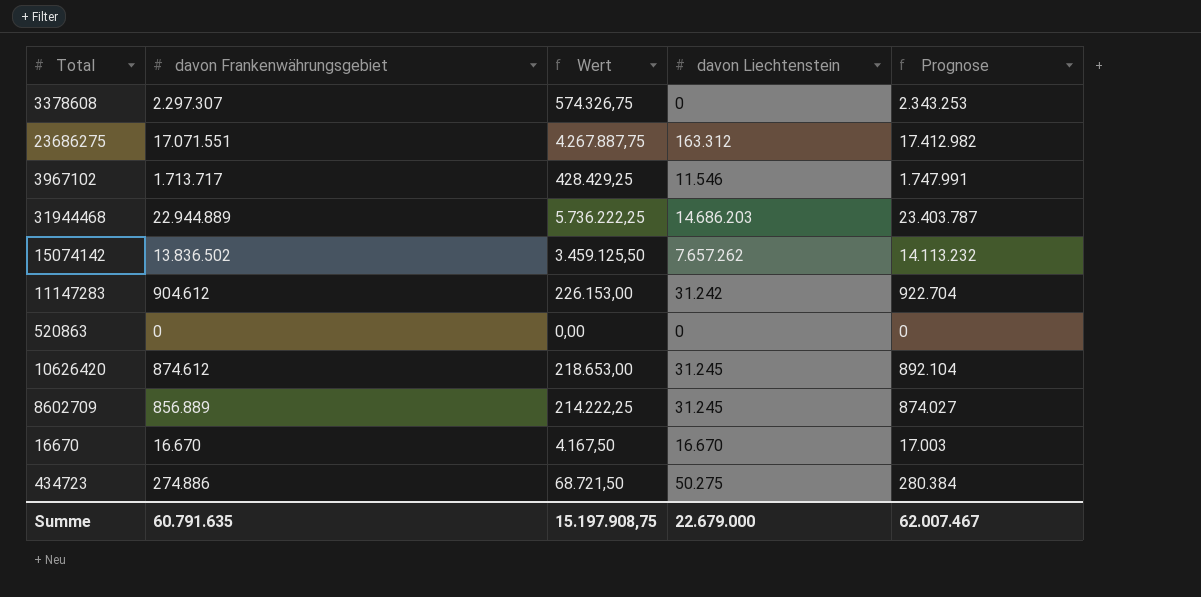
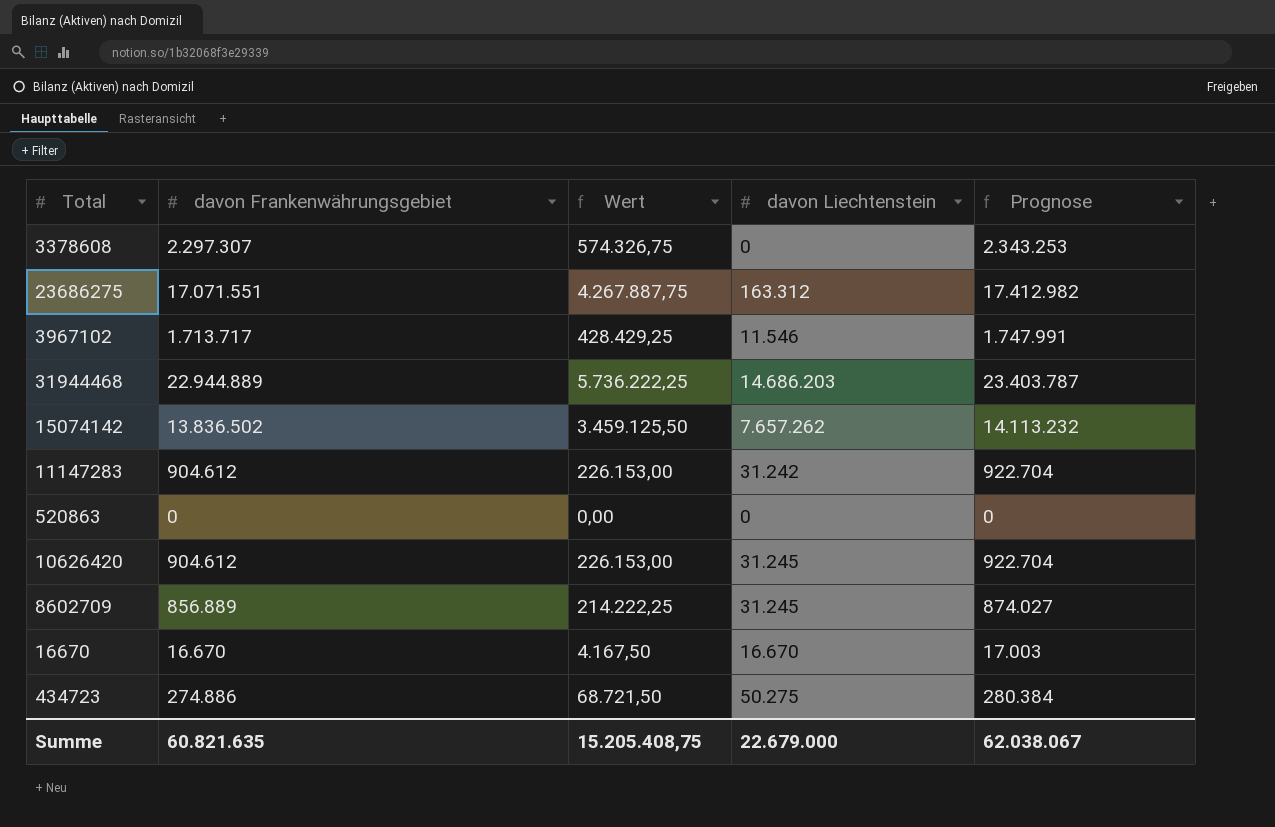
10626420 | davon Frankenwährungsgebiet: 874.612 -> 904.612
10626420 | Wert: 218.653,00 -> 226.153,00
10626420 | Prognose: 892.104 -> 922.704
Summe | davon Frankenwährungsgebiet: 60.791.635 -> 60.821.635
Summe | Wert: 15.197.908,75 -> 15.205.408,75
Summe | Prognose: 62.007.467 -> 62.038.067

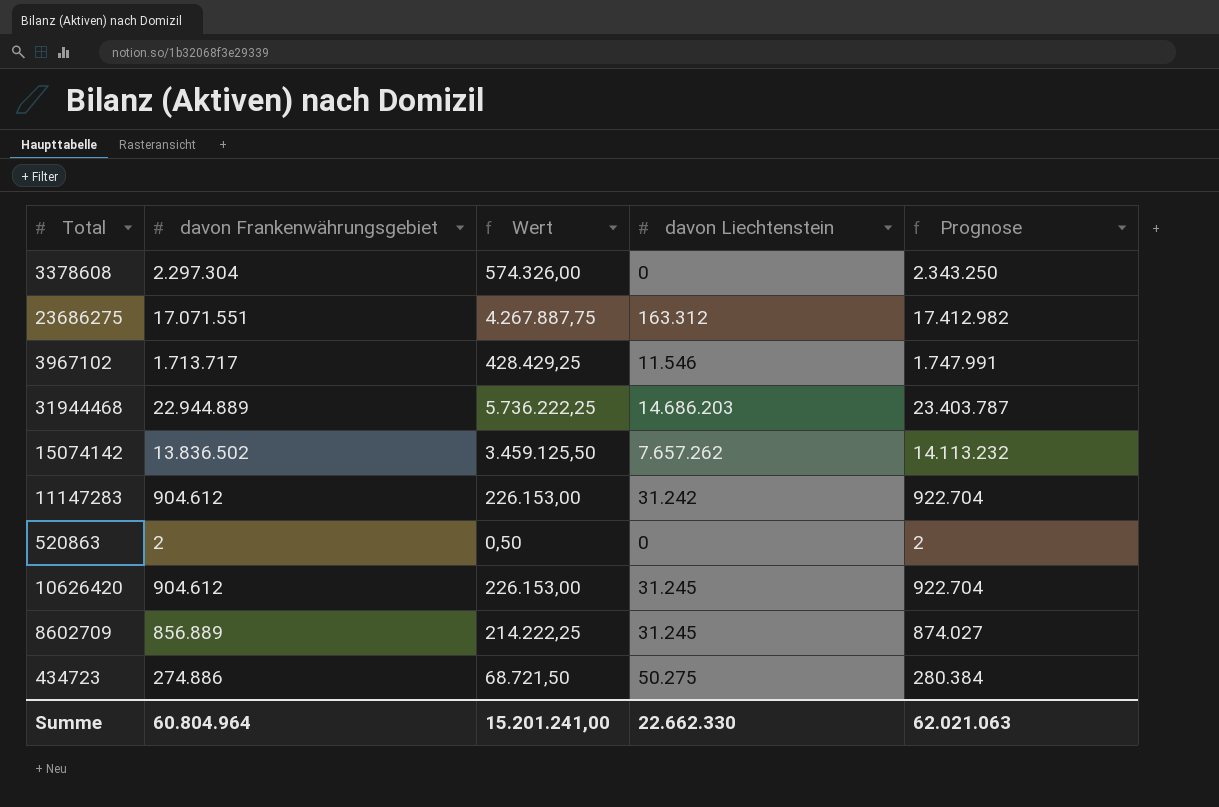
row 16670: 16.670 | 4.167,50 | 16.670 | 17.003 -> none
3378608 | davon Frankenwährungsgebiet: 2.297.307 -> 2.297.304
3378608 | Wert: 574.326,75 -> 574.326,00
3378608 | Prognose: 2.343.253 -> 2.343.250
520863 | davon Frankenwährungsgebiet: 0 -> 2
520863 | Wert: 0,00 -> 0,50
520863 | Prognose: 0 -> 2
Summe | davon Frankenwährungsgebiet: 60.821.635 -> 60.804.964
Summe | Wert: 15.205.408,75 -> 15.201.241,00
Summe | davon Liechtenstein: 22.679.000 -> 22.662.330
Summe | Prognose: 62.038.067 -> 62.021.063

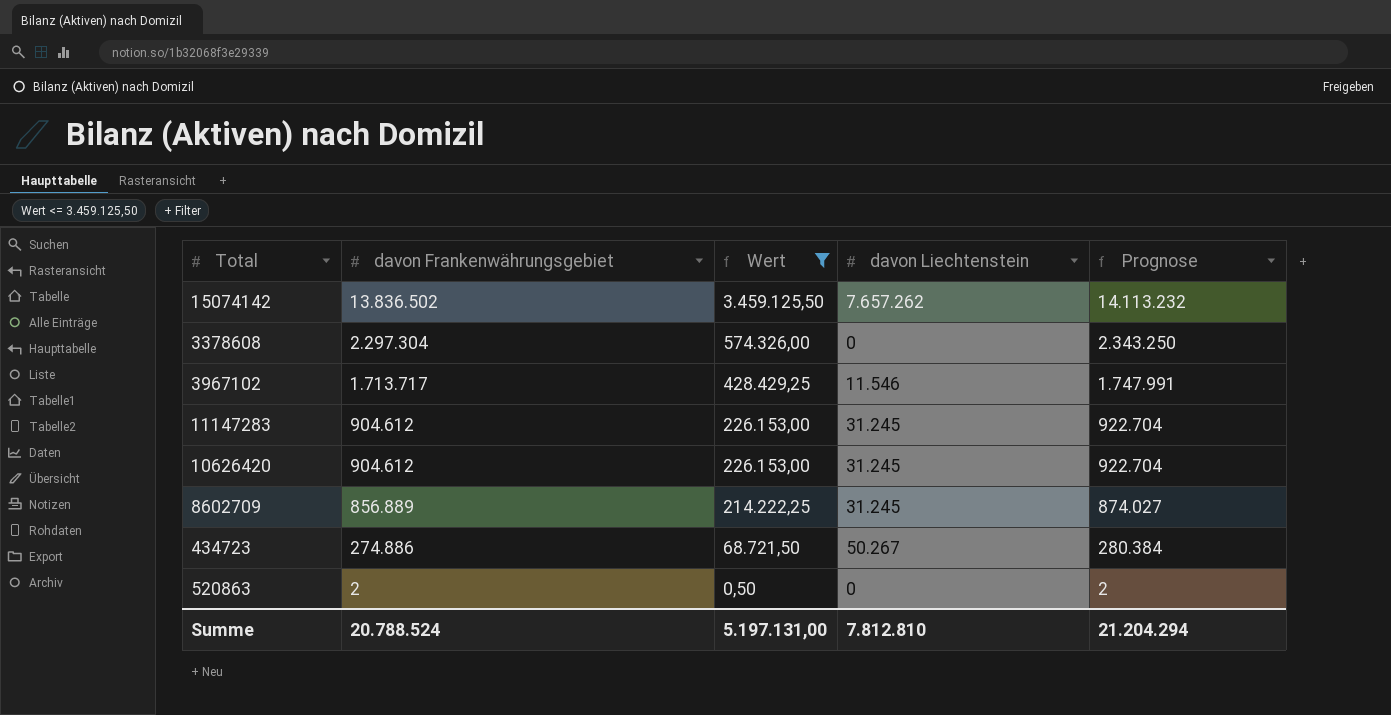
filter: none -> Wert <= 3.459.125,50
row order: none -> davon Frankenwährungsgebiet descending
11147283 | davon Liechtenstein: 31.242 -> 31.245
434723 | davon Liechtenstein: 50.275 -> 50.267
Summe | davon Frankenwährungsgebiet: 60.804.964 -> 20.788.524
Summe | Wert: 15.201.241,00 -> 5.197.131,00
Summe | davon Liechtenstein: 22.662.330 -> 7.812.810
Summe | Prognose: 62.021.063 -> 21.204.294

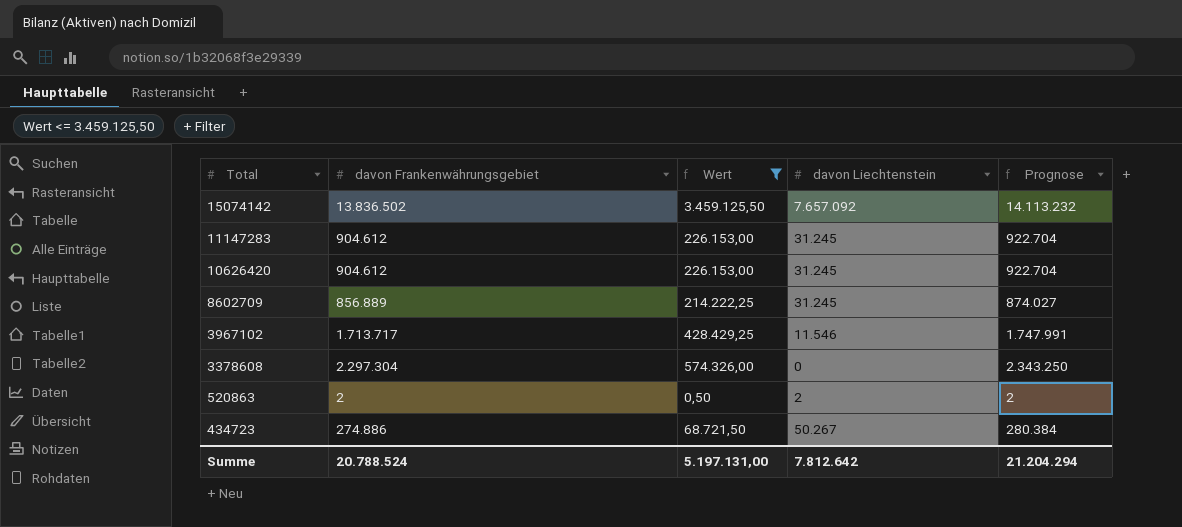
row order: davon Frankenwährungsgebiet descending -> Total descending
15074142 | davon Liechtenstein: 7.657.262 -> 7.657.092
520863 | davon Liechtenstein: 0 -> 2
Summe | davon Liechtenstein: 7.812.810 -> 7.812.642

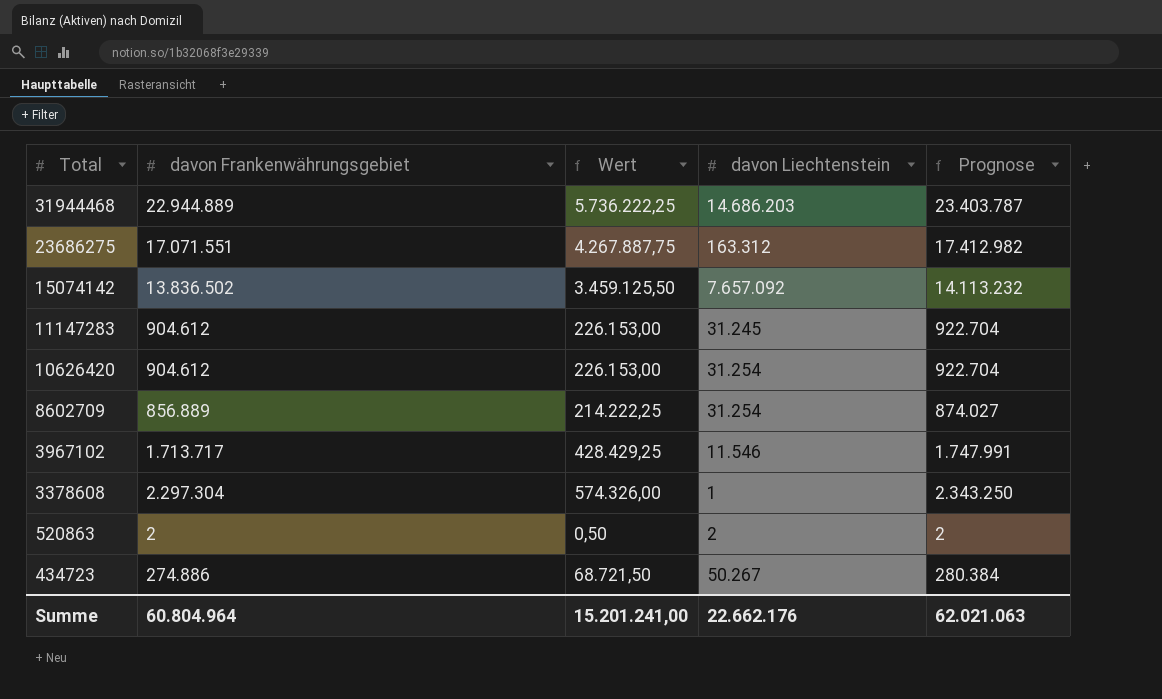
filter: Wert <= 3.459.125,50 -> none
10626420 | davon Liechtenstein: 31.245 -> 31.254
8602709 | davon Liechtenstein: 31.245 -> 31.254
3378608 | davon Liechtenstein: 0 -> 1
Summe | davon Frankenwährungsgebiet: 20.788.524 -> 60.804.964
Summe | Wert: 5.197.131,00 -> 15.201.241,00
Summe | davon Liechtenstein: 7.812.642 -> 22.662.176
Summe | Prognose: 21.204.294 -> 62.021.063

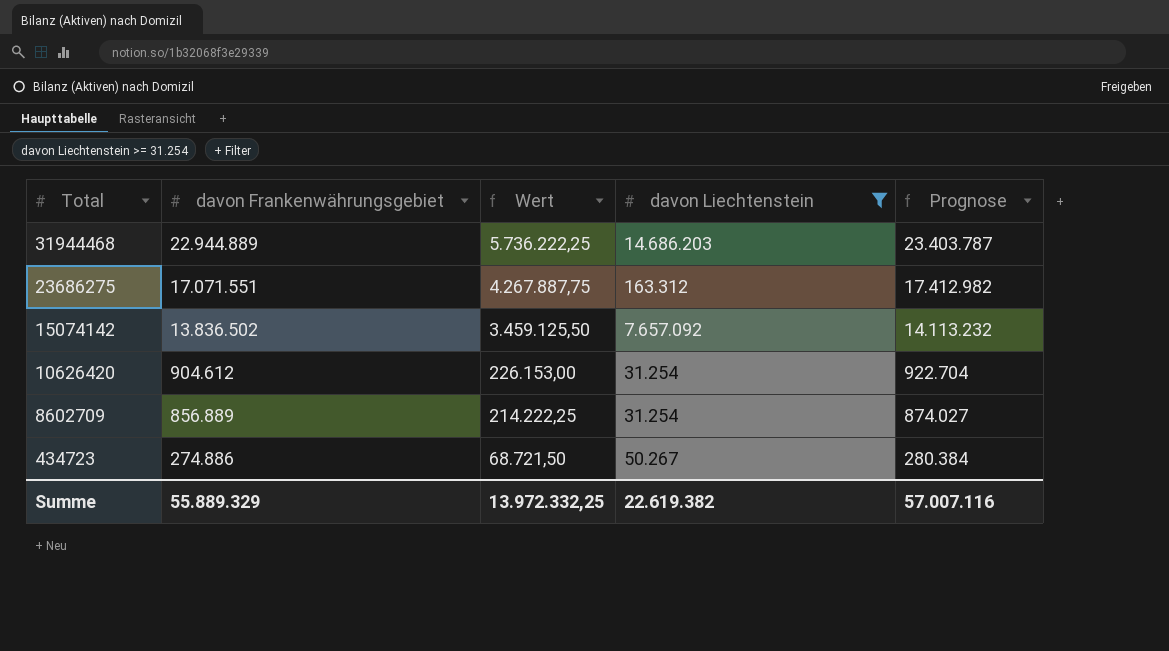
filter: none -> davon Liechtenstein >= 31.254
Summe | davon Frankenwährungsgebiet: 60.804.964 -> 55.889.329
Summe | Wert: 15.201.241,00 -> 13.972.332,25
Summe | davon Liechtenstein: 22.662.176 -> 22.619.382
Summe | Prognose: 62.021.063 -> 57.007.116

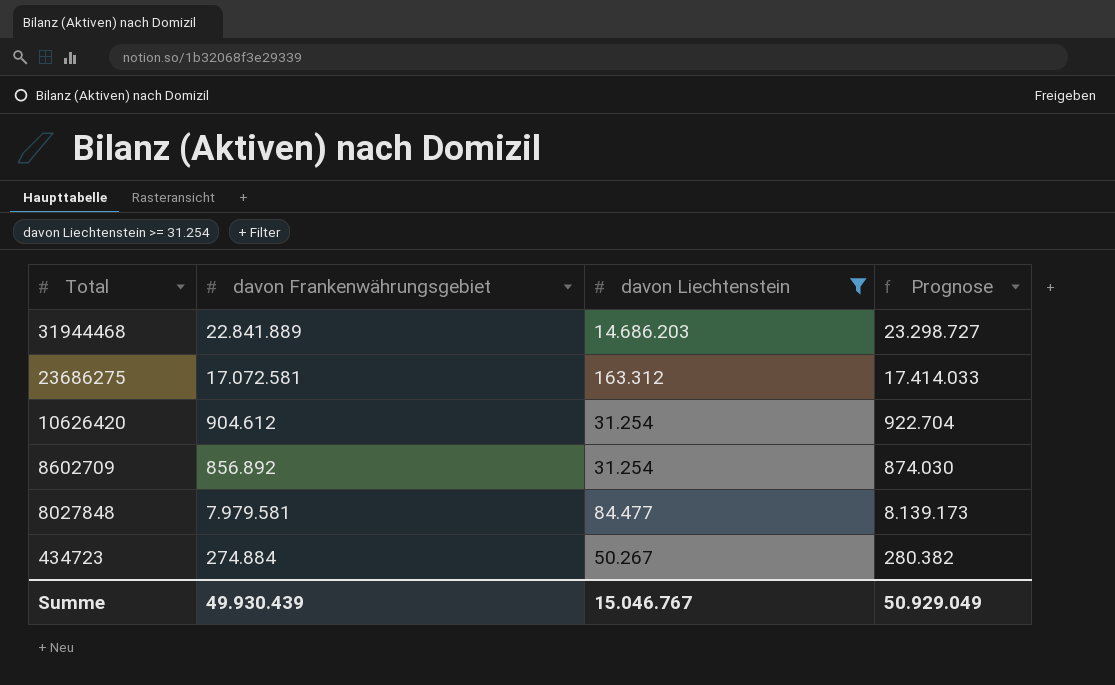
column Wert | formula: [davon Frankenwährungsgebiet] * 0,25 -> none
row 15074142: 13.836.502 | 3.459.125,50 | 7.657.092 | 14.113.232 -> none
31944468 | davon Frankenwährungsgebiet: 22.944.889 -> 22.841.889
31944468 | Prognose: 23.403.787 -> 23.298.727
23686275 | davon Frankenwährungsgebiet: 17.071.551 -> 17.072.581
23686275 | Prognose: 17.412.982 -> 17.414.033
8602709 | davon Frankenwährungsgebiet: 856.889 -> 856.892
8602709 | Prognose: 874.027 -> 874.030
row 8027848: none -> 7.979.581 | 84.477 | 8.139.173
434723 | davon Frankenwährungsgebiet: 274.886 -> 274.884
434723 | Prognose: 280.384 -> 280.382
Summe | davon Frankenwährungsgebiet: 55.889.329 -> 49.930.439
Summe | davon Liechtenstein: 22.619.382 -> 15.046.767
Summe | Prognose: 57.007.116 -> 50.929.049

